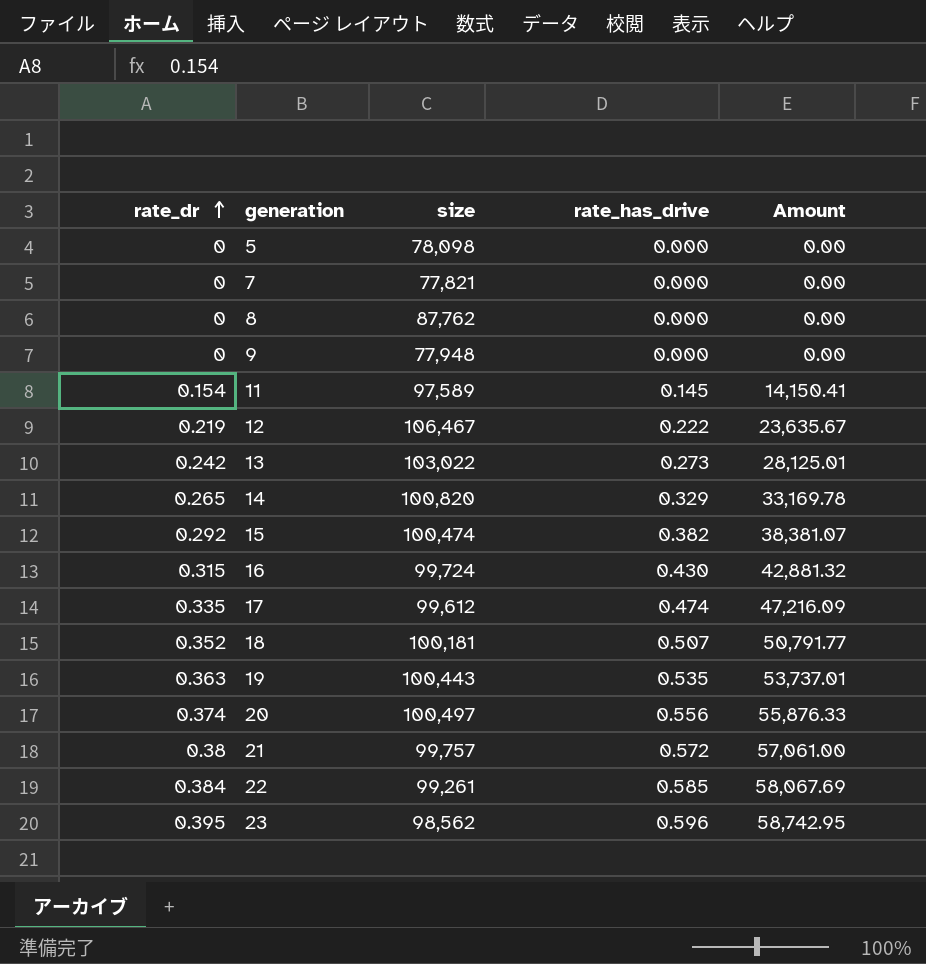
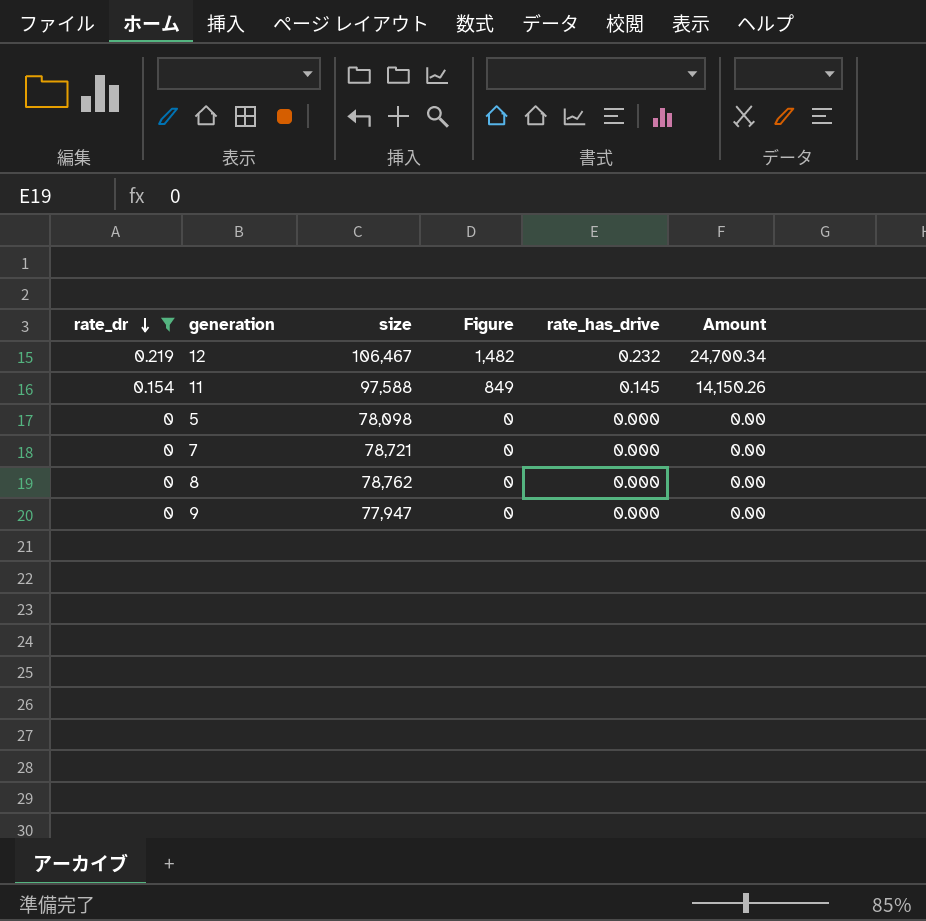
filter: none -> rate_dr <= 0.219
row order: rate_dr ascending -> rate_dr descending
column Figure | formula: none -> [Amount] * 0.06
12 | rate_has_drive: 0.222 -> 0.232
12 | Amount: 23,635.67 -> 24,700.34
11 | size: 97,589 -> 97,588
11 | Amount: 14,150.41 -> 14,150.26
7 | size: 77,821 -> 78,721
8 | size: 87,762 -> 78,762
9 | size: 77,948 -> 77,947

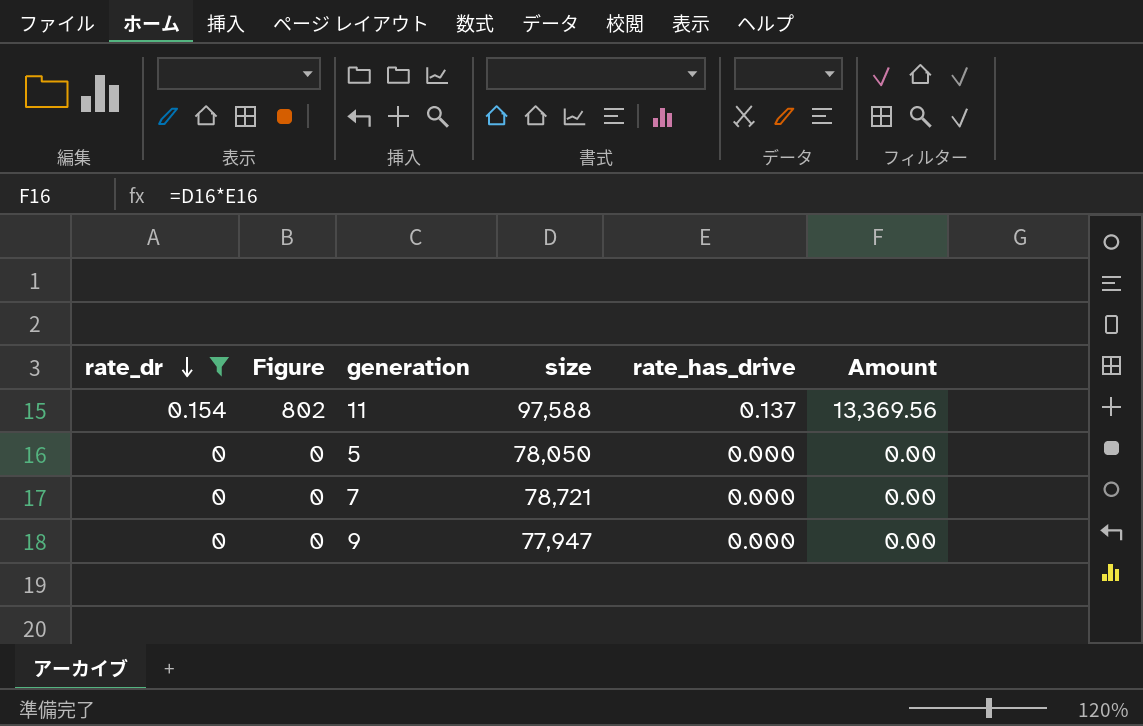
column Figure | position: 4 -> 2
row 12: 0.219 | 106,467 | 1,482 | 0.232 | 24,700.34 -> none
row 8: 0 | 78,762 | 0 | 0.000 | 0.00 -> none
11 | Figure: 849 -> 802
11 | rate_has_drive: 0.145 -> 0.137
11 | Amount: 14,150.26 -> 13,369.56
5 | size: 78,098 -> 78,050

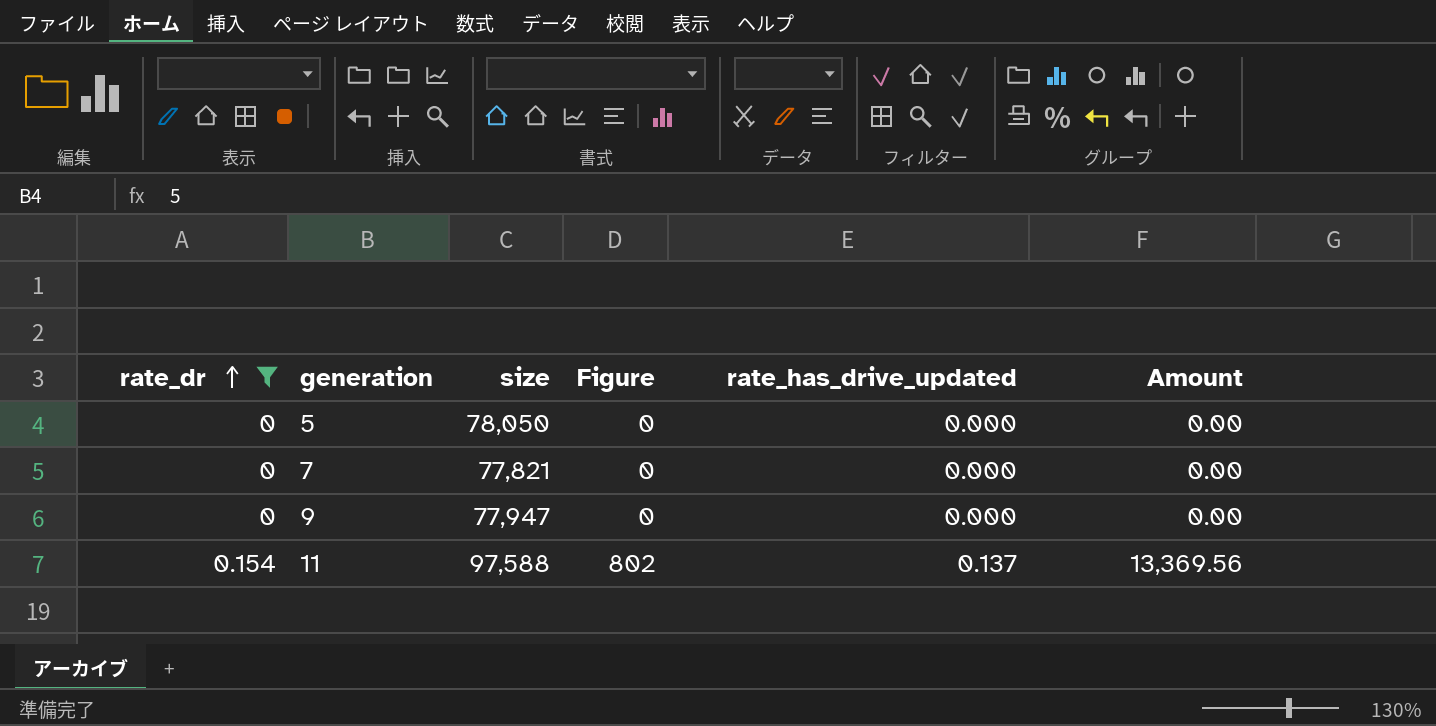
row order: rate_dr descending -> rate_dr ascending
column Figure | position: 2 -> 4
column name: rate_has_drive -> rate_has_drive_updated
7 | size: 78,721 -> 77,821

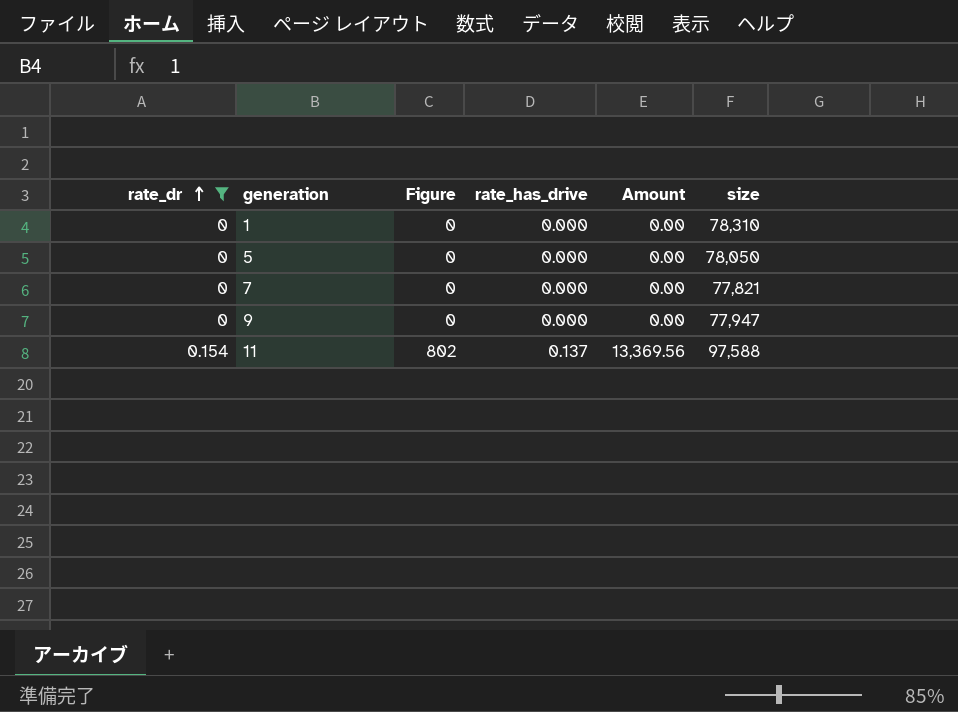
column name: rate_has_drive_updated -> rate_has_drive
column size | position: 3 -> 6
row 1: none -> 0 | 0 | 0.000 | 0.00 | 78,310

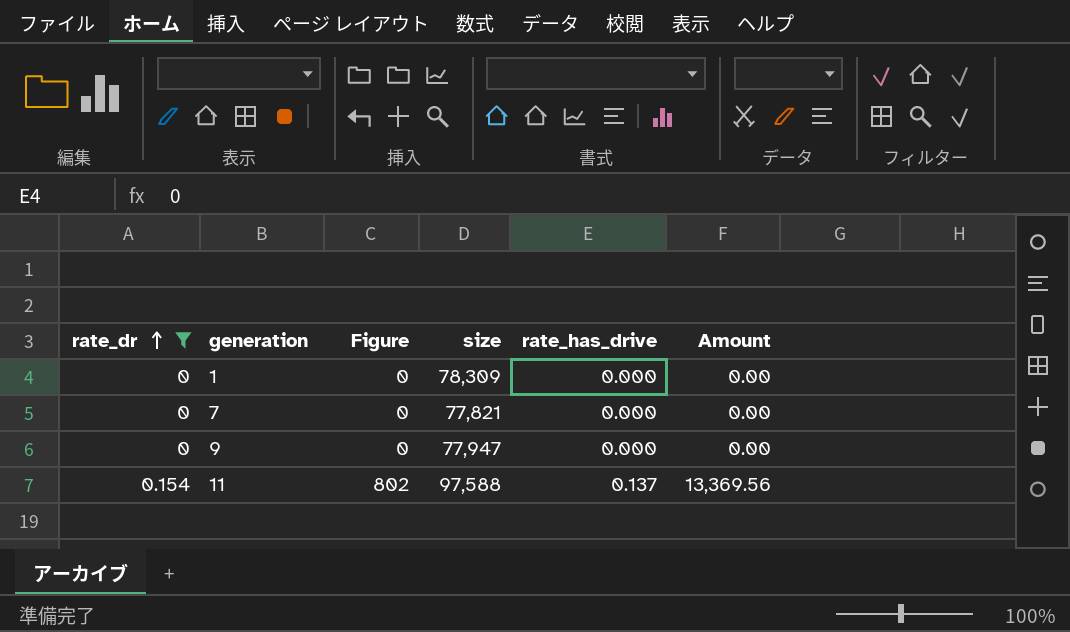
column size | position: 6 -> 4
row 5: 0 | 0 | 0.000 | 0.00 | 78,050 -> none
1 | size: 78,310 -> 78,309

